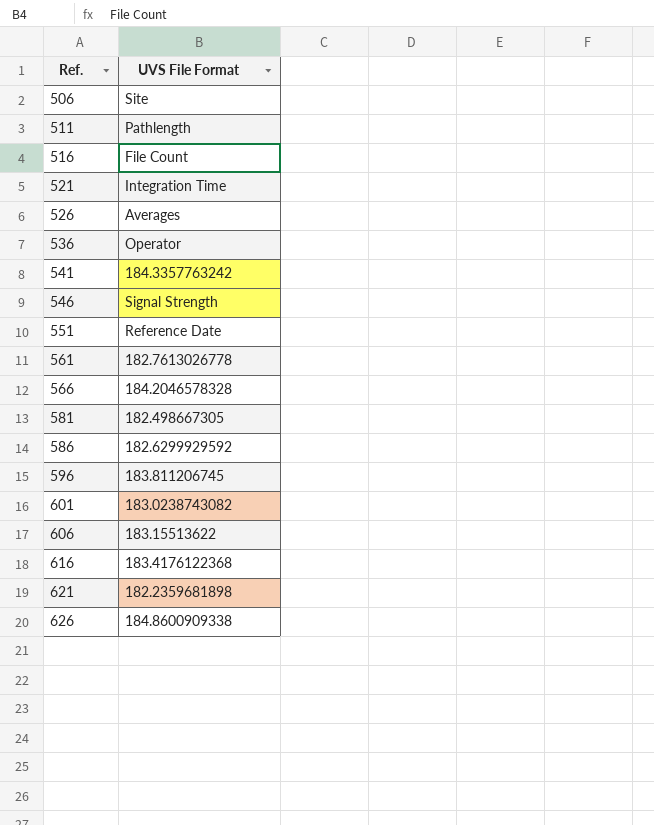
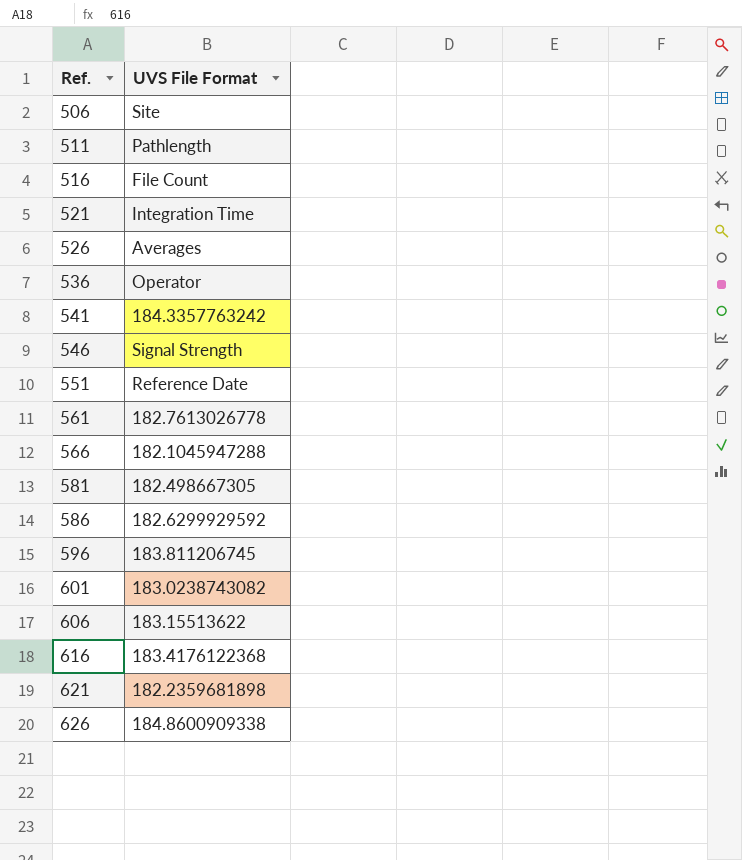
566 | UVS File Format: 184.2046578328 -> 182.1045947288

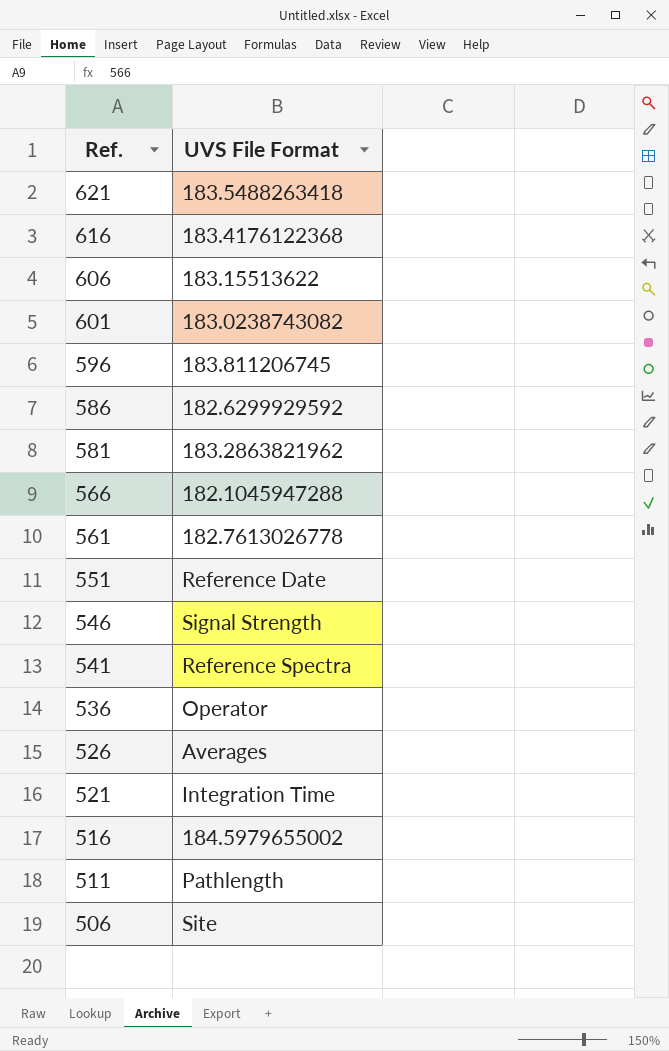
row order: Ref. ascending -> Ref. descending
row 626: 184.8600909338 -> none
621 | UVS File Format: 182.2359681898 -> 183.5488263418
581 | UVS File Format: 182.498667305 -> 183.2863821962
541 | UVS File Format: 184.3357763242 -> Reference Spectra
516 | UVS File Format: File Count -> 184.5979655002

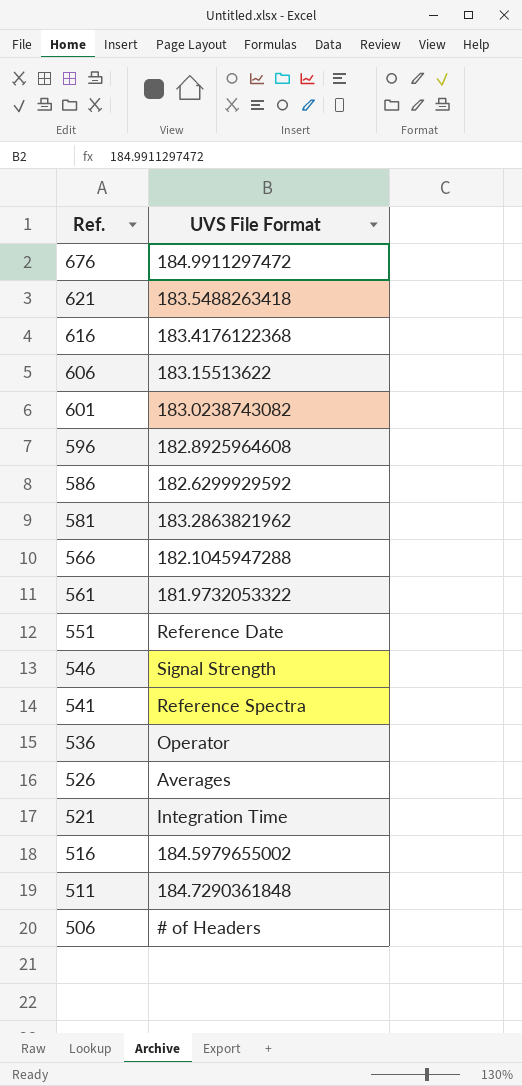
row 676: none -> 184.9911297472
596 | UVS File Format: 183.811206745 -> 182.8925964608
561 | UVS File Format: 182.7613026778 -> 181.9732053322
511 | UVS File Format: Pathlength -> 184.7290361848
506 | UVS File Format: Site -> # of Headers

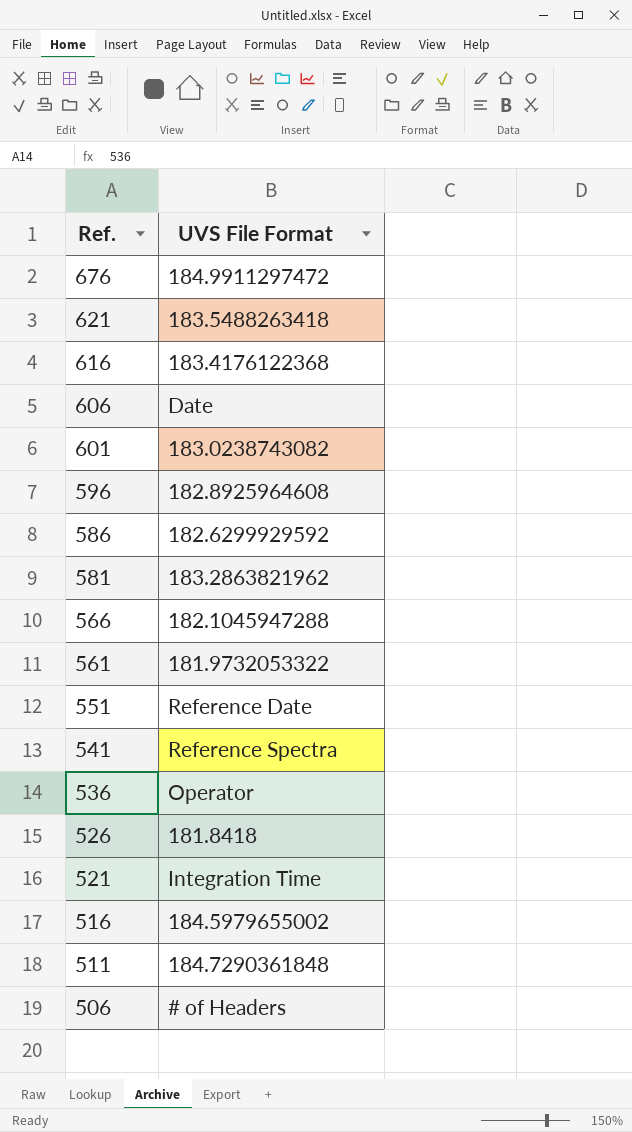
row 546: Signal Strength -> none
606 | UVS File Format: 183.15513622 -> Date
526 | UVS File Format: Averages -> 181.8418

